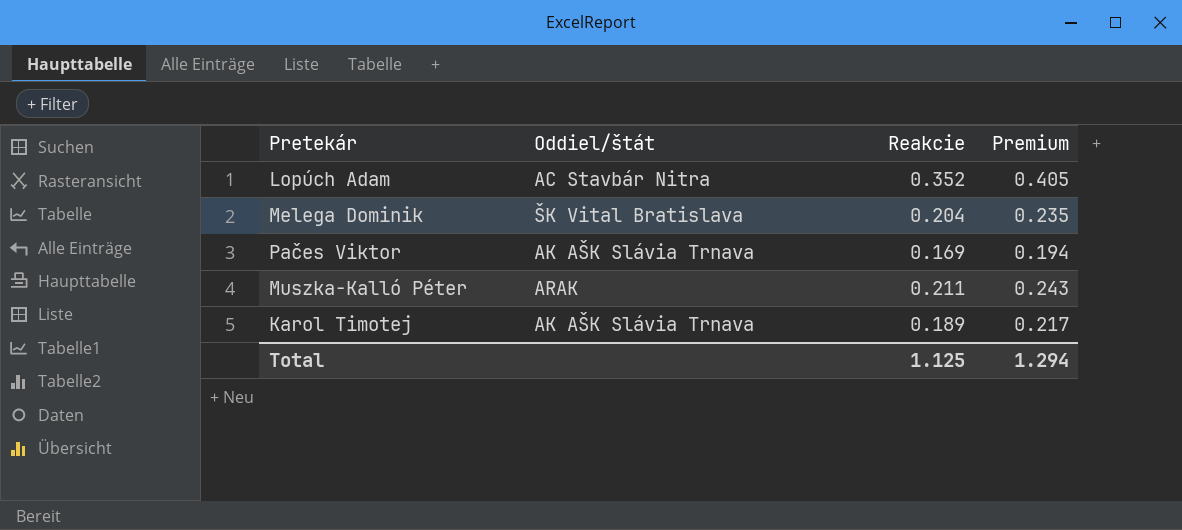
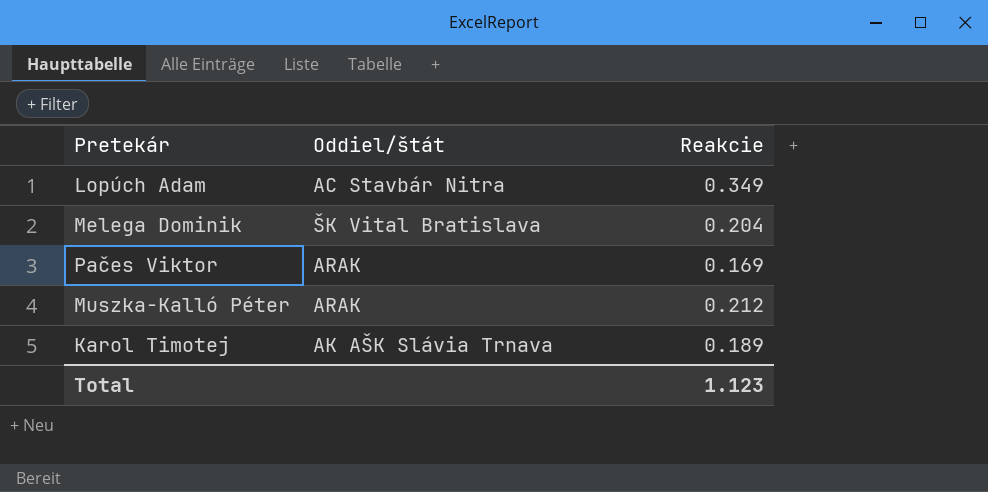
column Premium | formula: [Reakcie] * 1.15 -> none
Lopúch Adam | Reakcie: 0.352 -> 0.349
Pačes Viktor | Oddiel/štát: AK AŠK Slávia Trnava -> ARAK
Muszka-Kalló Péter | Reakcie: 0.211 -> 0.212
Total | Reakcie: 1.125 -> 1.123

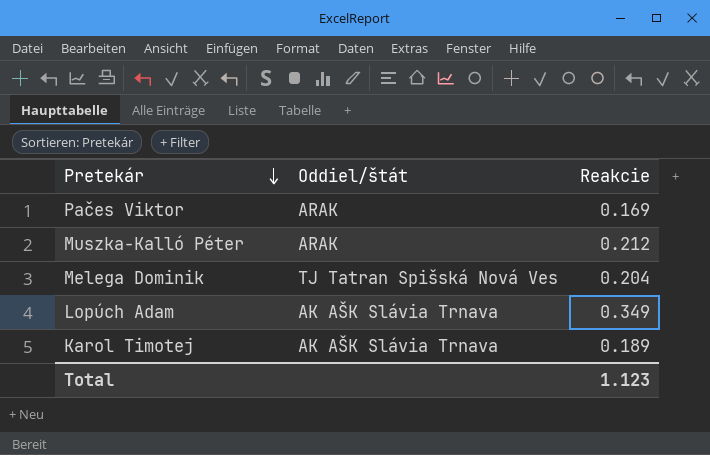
row order: none -> Pretekár descending
Melega Dominik | Oddiel/štát: ŠK Vital Bratislava -> TJ Tatran Spišská Nová Ves
Lopúch Adam | Oddiel/štát: AC Stavbár Nitra -> AK AŠK Slávia Trnava

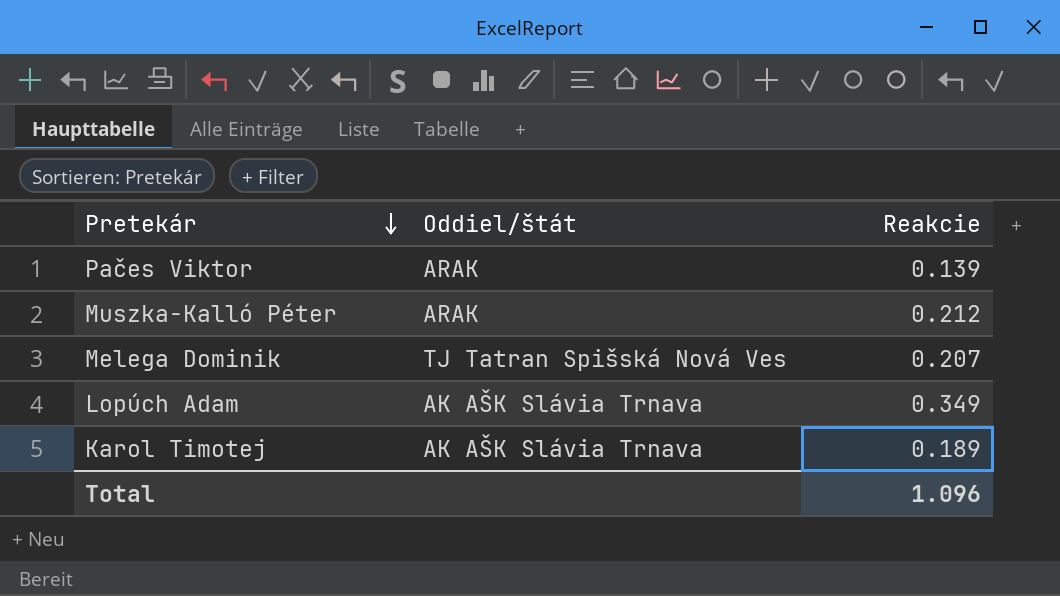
Pačes Viktor | Reakcie: 0.169 -> 0.139
Melega Dominik | Reakcie: 0.204 -> 0.207
Total | Reakcie: 1.123 -> 1.096

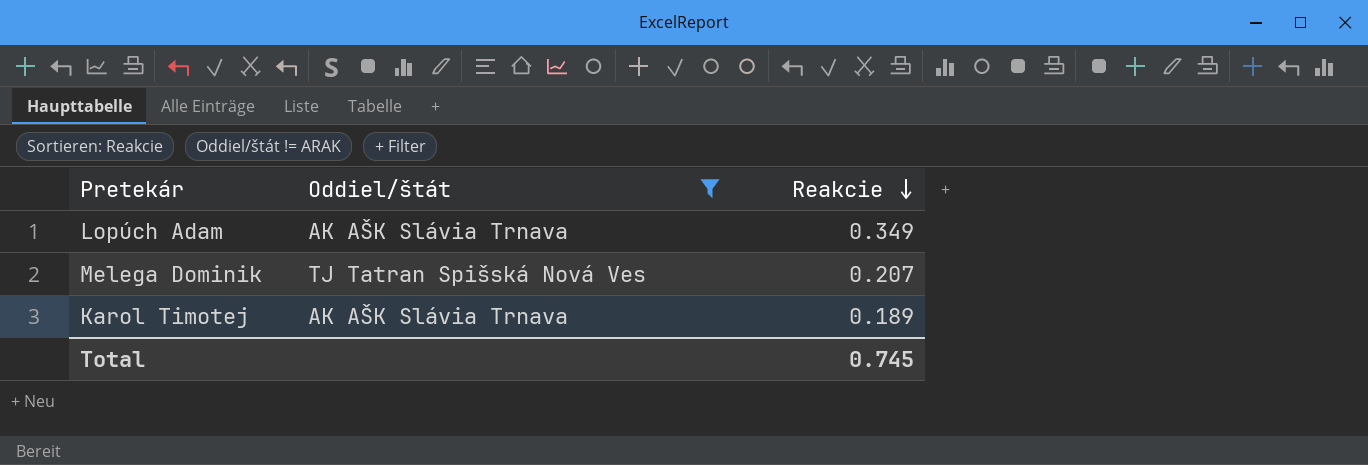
filter: none -> Oddiel/štát != ARAK
row order: Pretekár descending -> Reakcie descending
Total | Reakcie: 1.096 -> 0.745

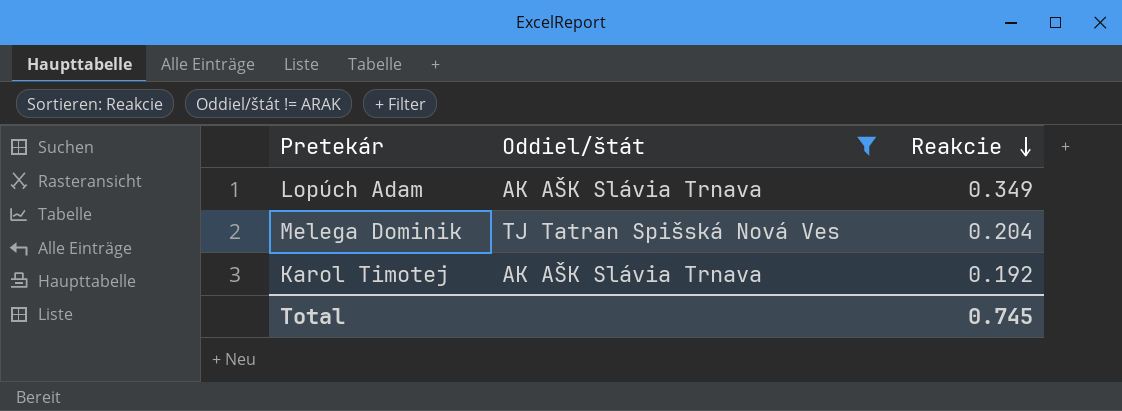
Melega Dominik | Reakcie: 0.207 -> 0.204
Karol Timotej | Reakcie: 0.189 -> 0.192

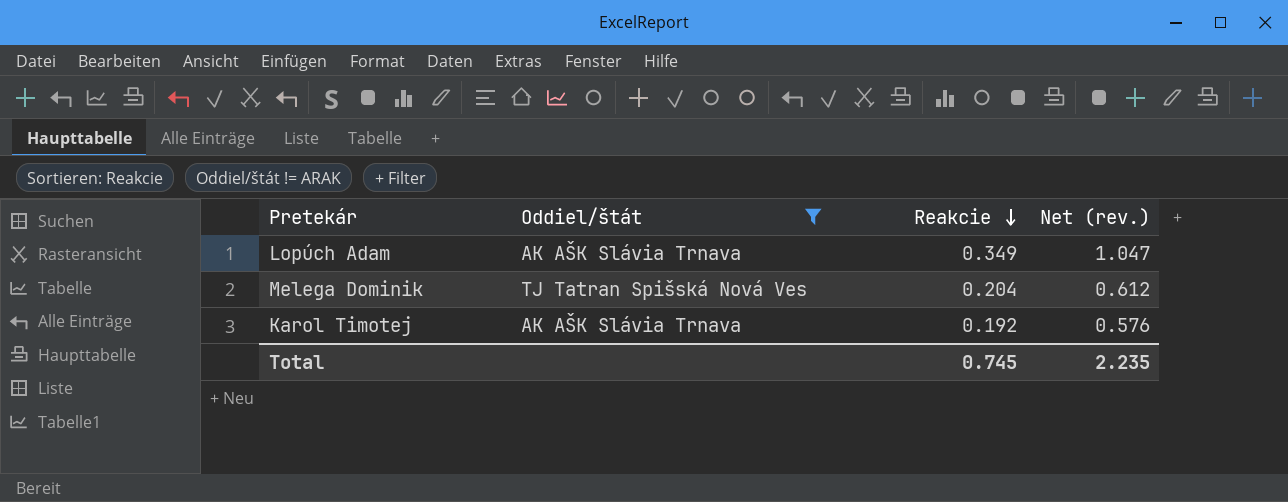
column Net (rev.) | formula: none -> [Reakcie] * 3

